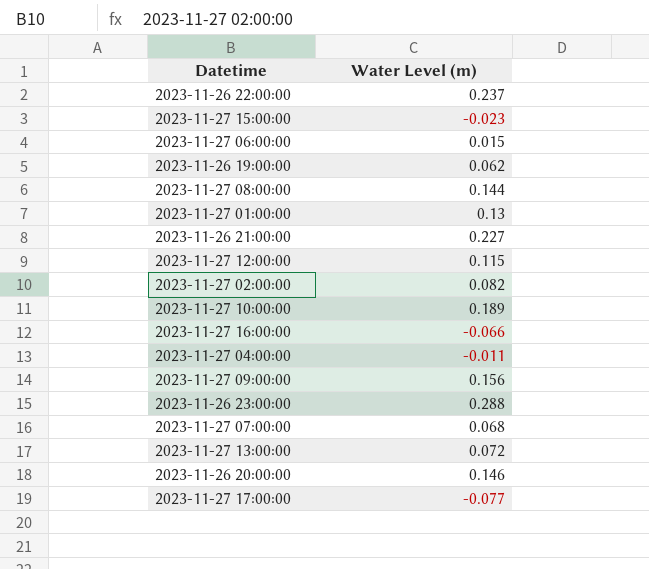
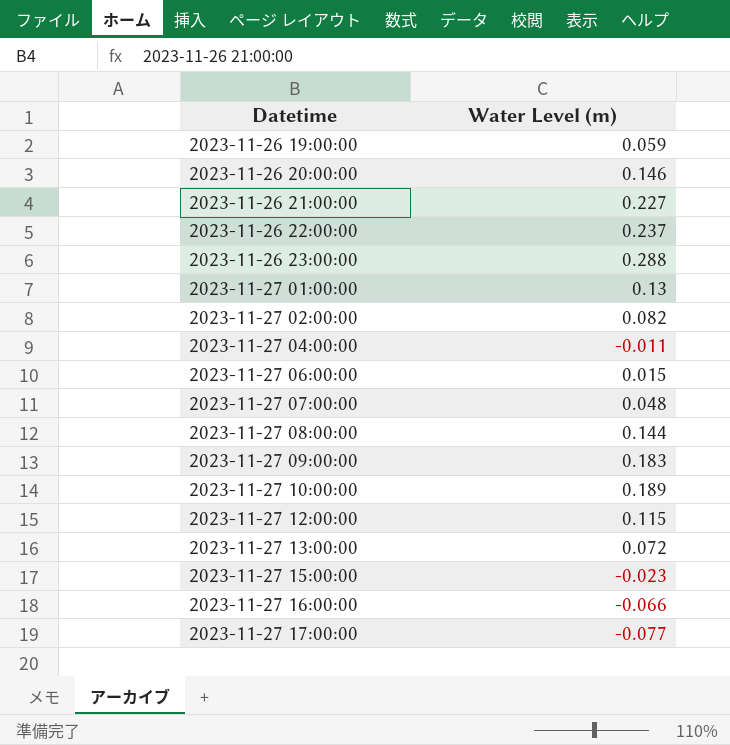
row order: none -> Datetime ascending
2023-11-26 19:00:00 | Water Level (m): 0.062 -> 0.059
2023-11-27 07:00:00 | Water Level (m): 0.068 -> 0.048
2023-11-27 09:00:00 | Water Level (m): 0.156 -> 0.183

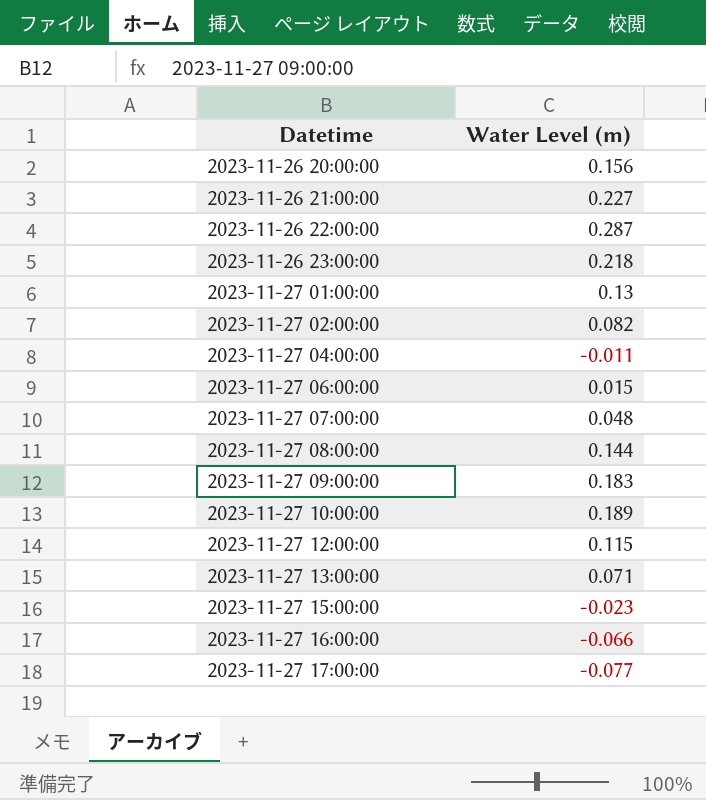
row 2023-11-26 19:00:00: 0.059 -> none
2023-11-26 20:00:00 | Water Level (m): 0.146 -> 0.156
2023-11-26 22:00:00 | Water Level (m): 0.237 -> 0.287
2023-11-26 23:00:00 | Water Level (m): 0.288 -> 0.218
2023-11-27 13:00:00 | Water Level (m): 0.072 -> 0.071

